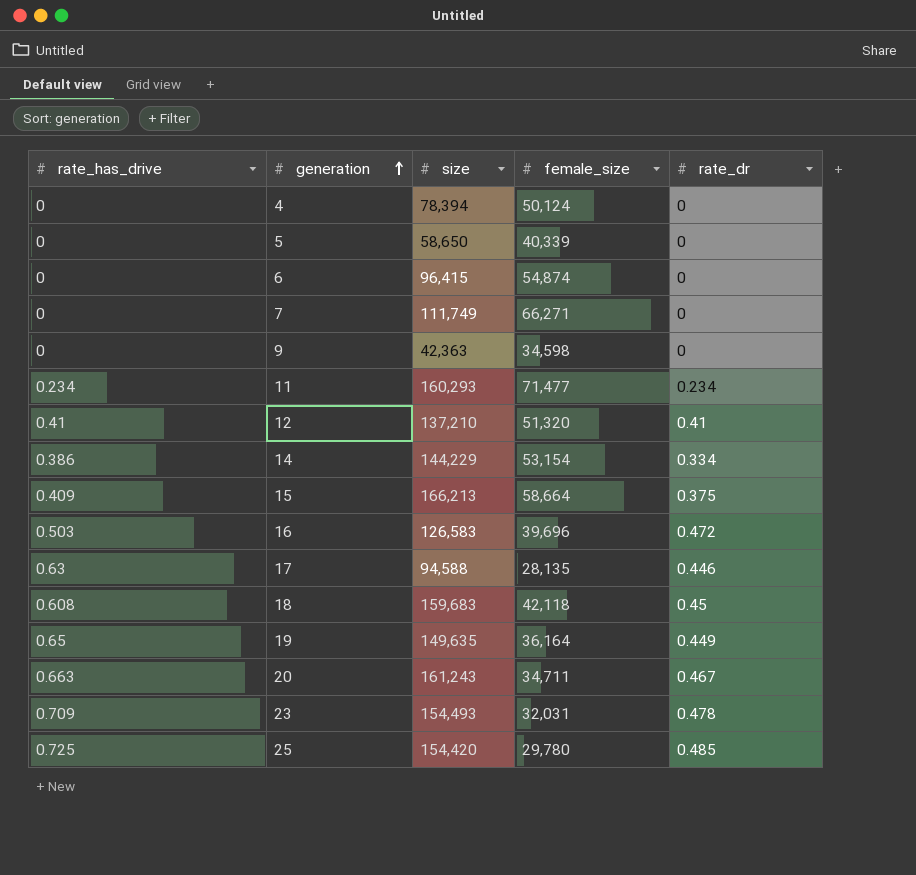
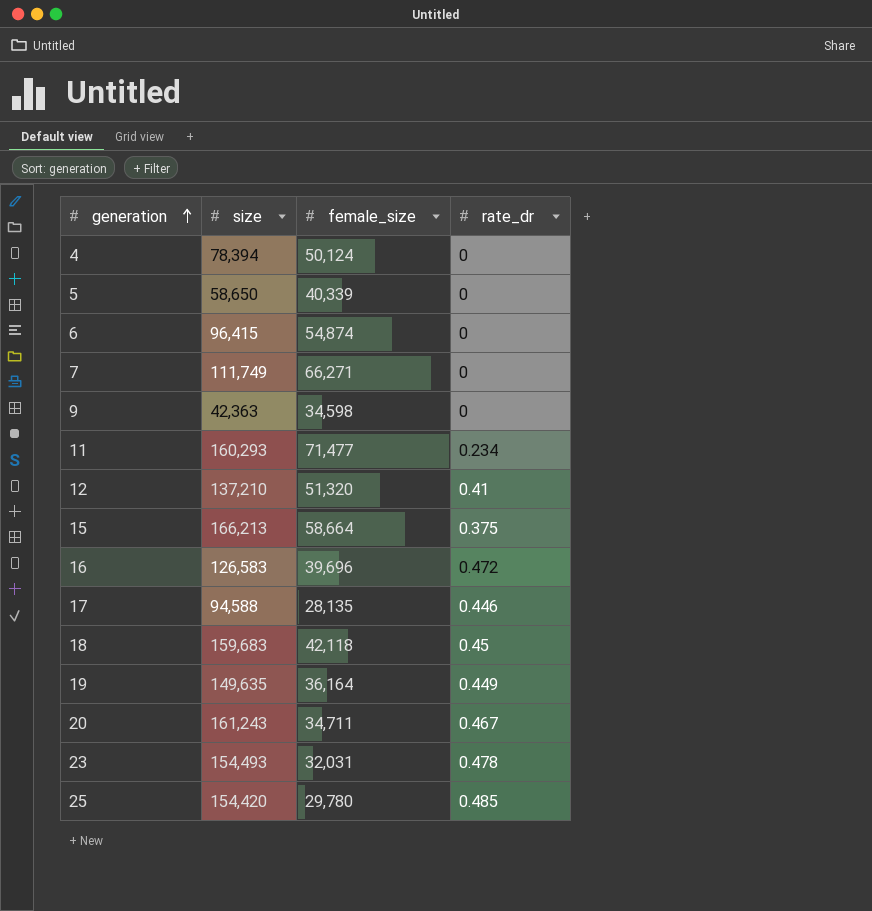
column rate_has_drive | position: 1 -> none
row 14: 0.386 | 144,229 | 53,154 | 0.334 -> none

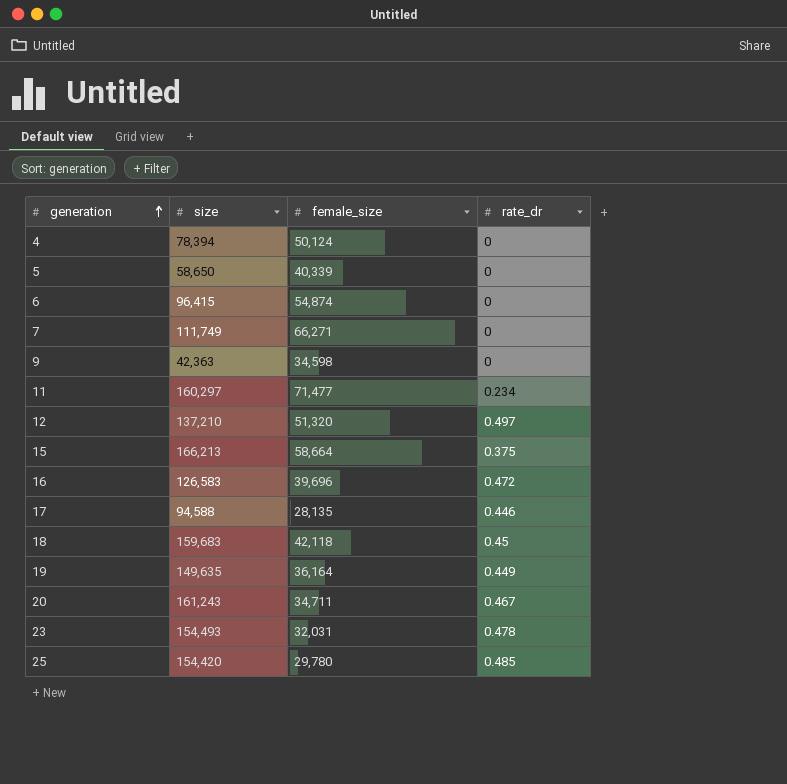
11 | size: 160,293 -> 160,297
12 | rate_dr: 0.41 -> 0.497

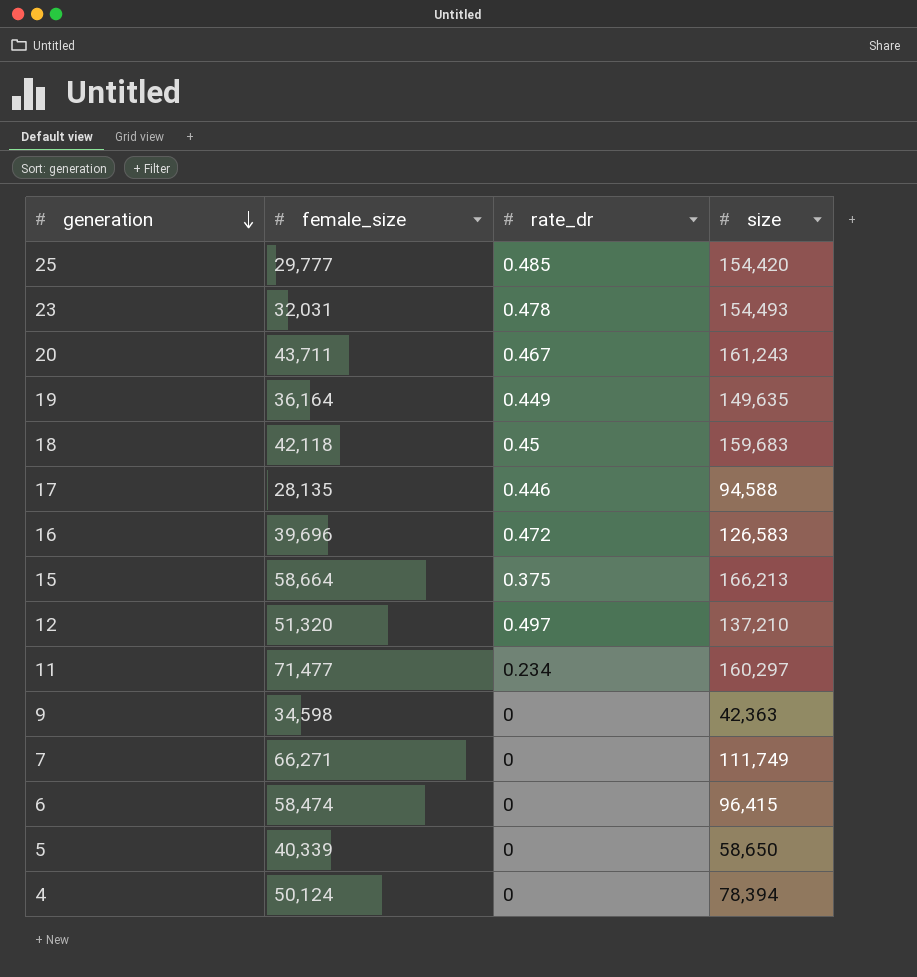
row order: generation ascending -> generation descending
column size | position: 2 -> 4
25 | female_size: 29,780 -> 29,777
20 | female_size: 34,711 -> 43,711
6 | female_size: 54,874 -> 58,474

